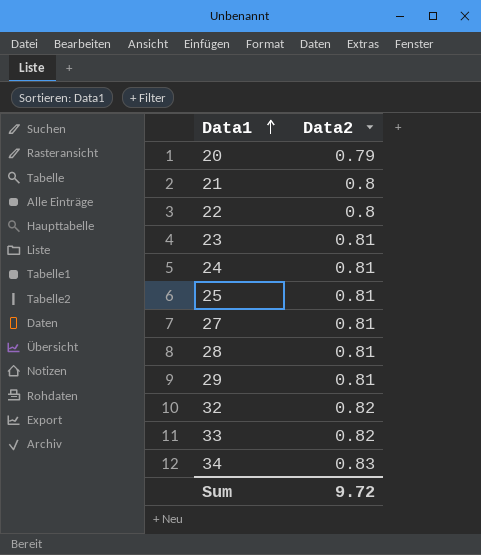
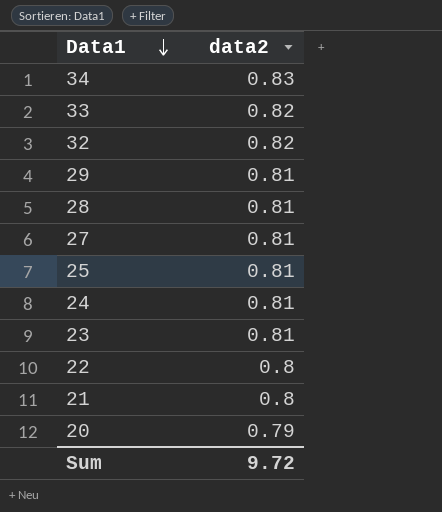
row order: Data1 ascending -> Data1 descending
column name: Data2 -> data2

